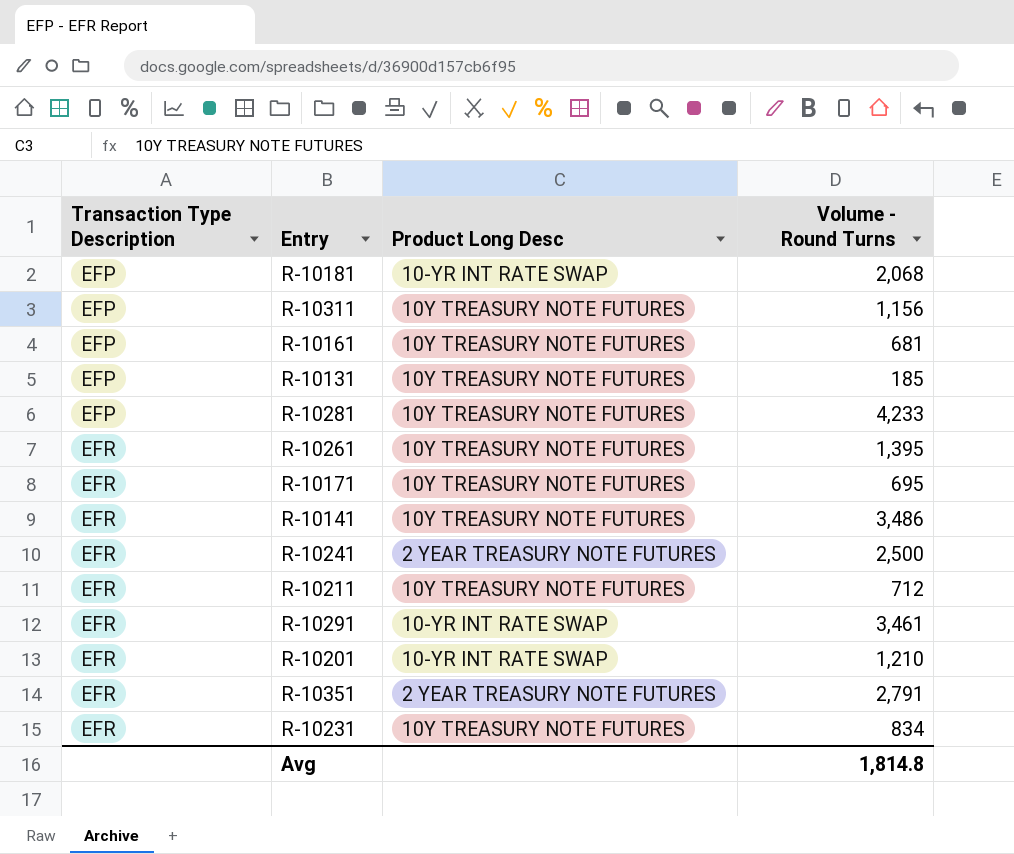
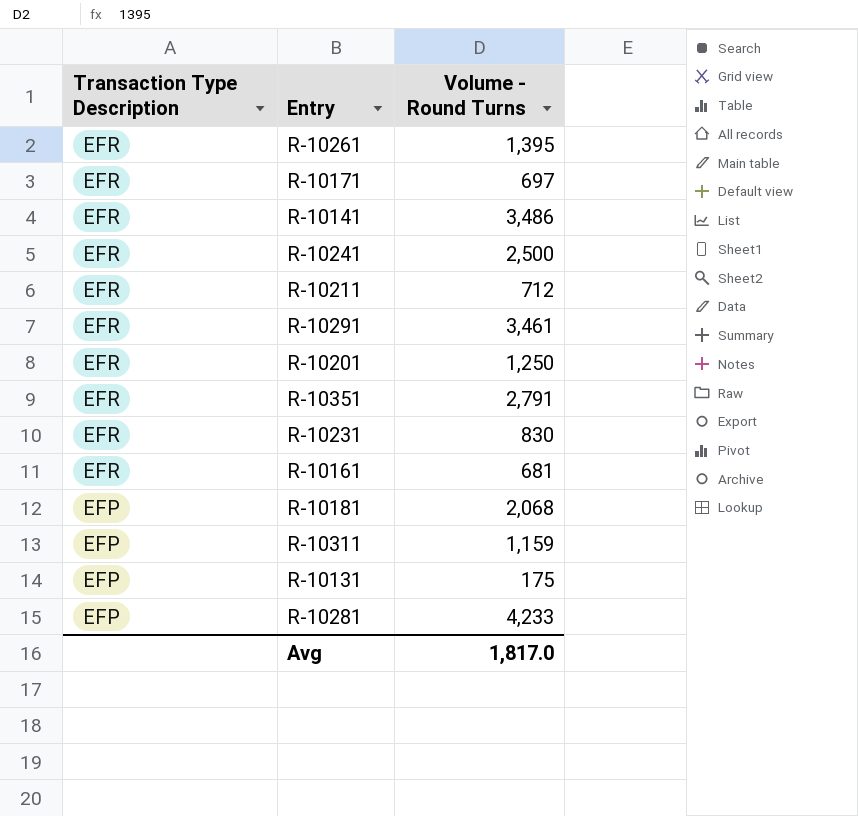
row order: Transaction Type Description ascending -> Transaction Type Description descending
column Product Long Desc | position: 3 -> none
R-10171 | Volume - Round Turns: 695 -> 697
R-10201 | Volume - Round Turns: 1,210 -> 1,250
R-10231 | Volume - Round Turns: 834 -> 830
R-10161 | Transaction Type Description: EFP -> EFR
R-10311 | Volume - Round Turns: 1,156 -> 1,159
R-10131 | Volume - Round Turns: 185 -> 175
Avg | Volume - Round Turns: 1,814.8 -> 1,817.0

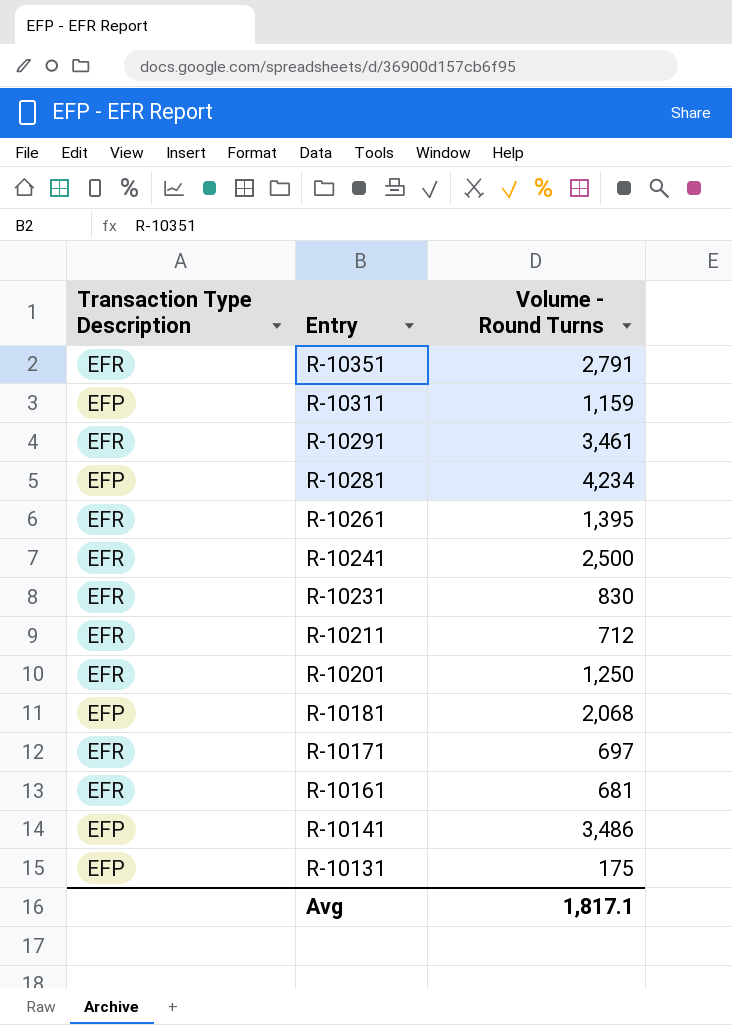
row order: Transaction Type Description descending -> Entry descending
R-10281 | Volume - Round Turns: 4,233 -> 4,234
R-10141 | Transaction Type Description: EFR -> EFP
Avg | Volume - Round Turns: 1,817.0 -> 1,817.1

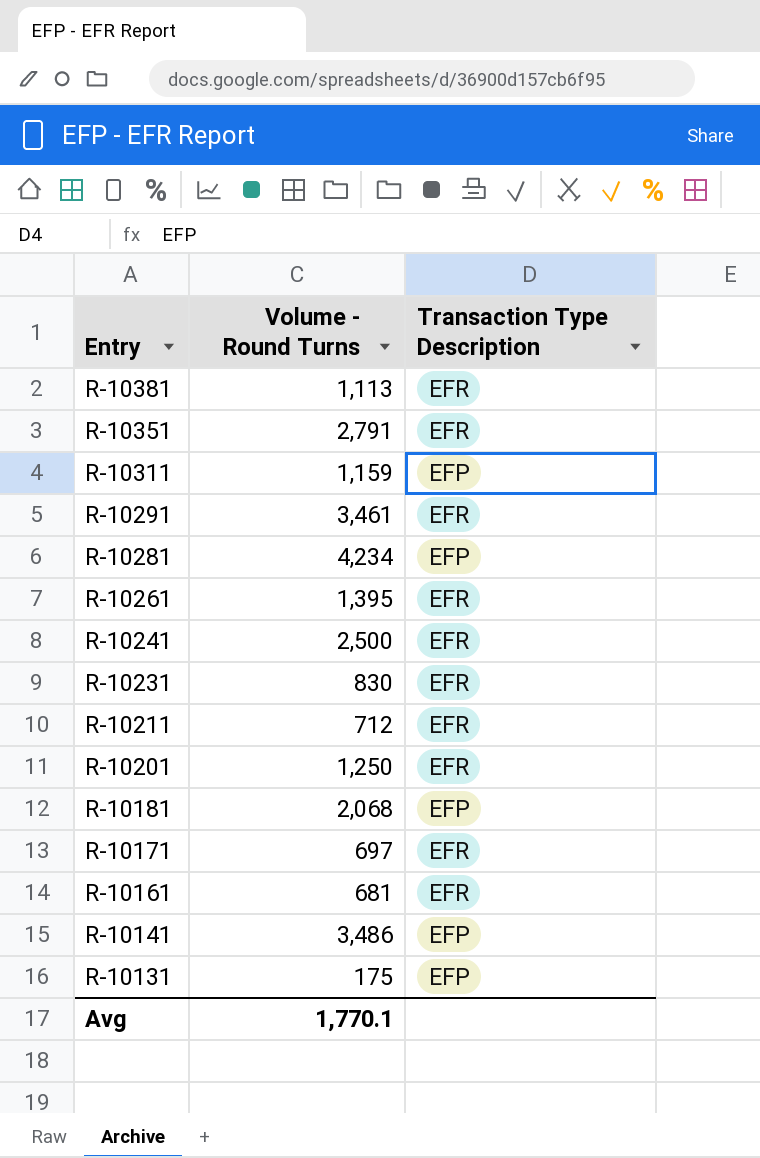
column Transaction Type Description | position: 1 -> 3
row R-10381: none -> 1,113 | EFR
Avg | Volume - Round Turns: 1,817.1 -> 1,770.1

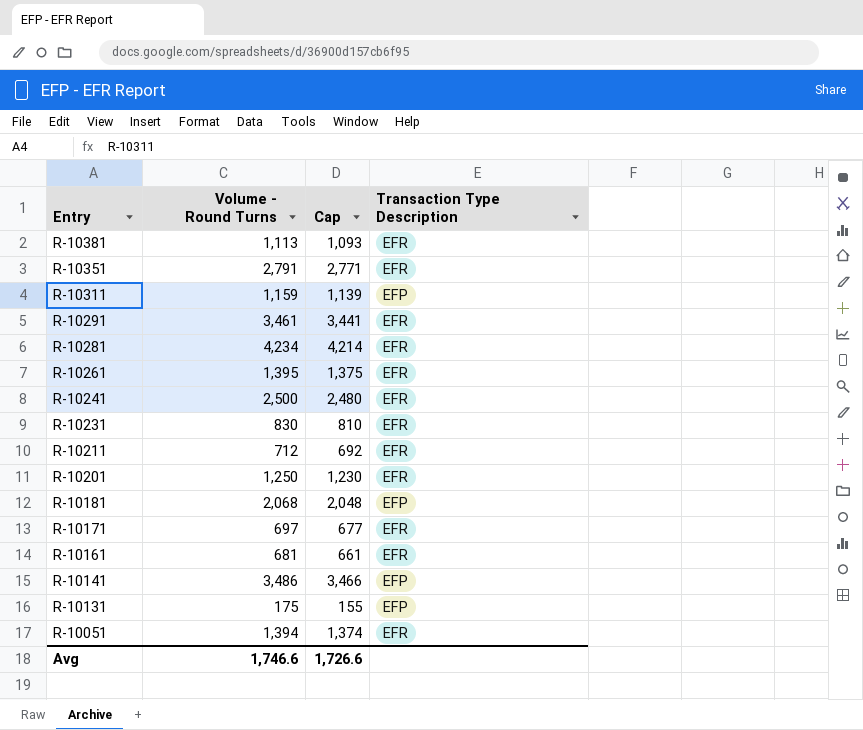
column Cap | formula: none -> [Volume - Round Turns] - 20
R-10281 | Transaction Type Description: EFP -> EFR
row R-10051: none -> 1,394 | 1,374 | EFR
Avg | Volume - Round Turns: 1,770.1 -> 1,746.6

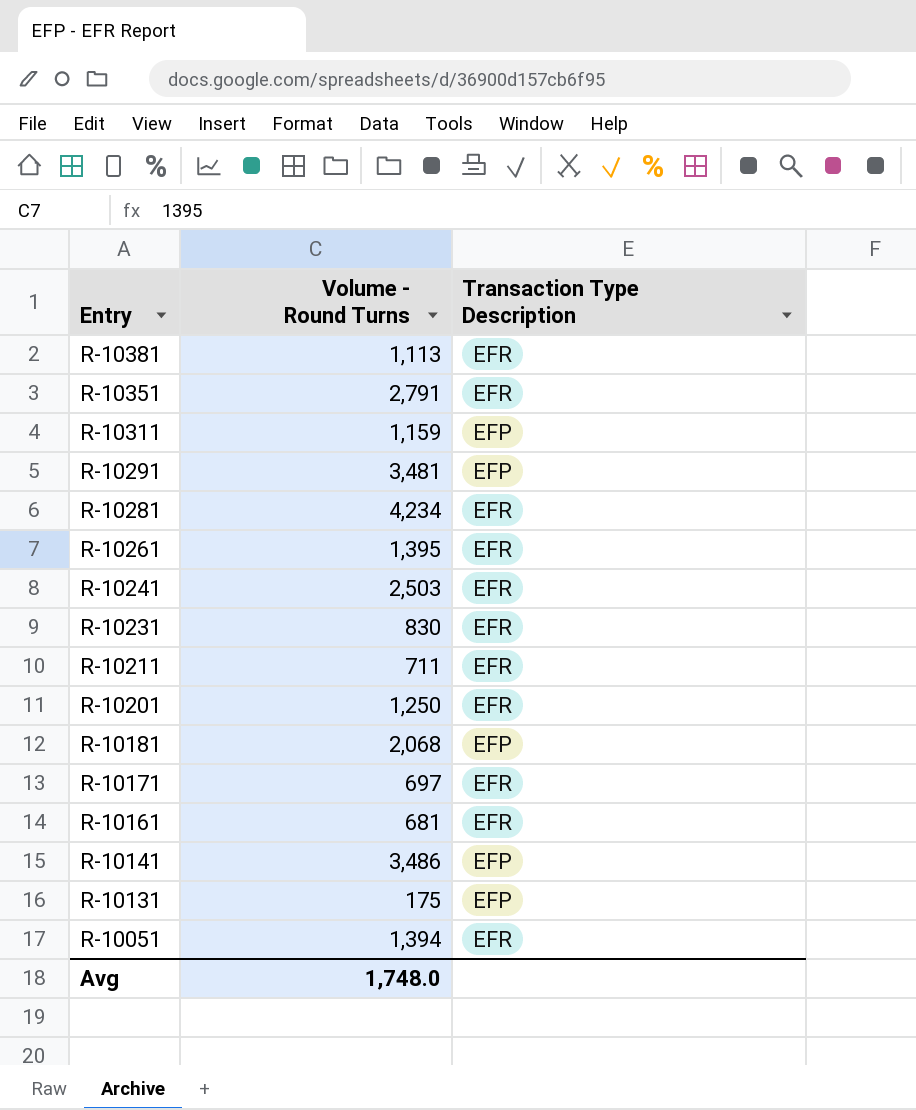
column Cap | formula: [Volume - Round Turns] - 20 -> none
R-10291 | Volume - Round Turns: 3,461 -> 3,481
R-10291 | Transaction Type Description: EFR -> EFP
R-10241 | Volume - Round Turns: 2,500 -> 2,503
R-10211 | Volume - Round Turns: 712 -> 711
Avg | Volume - Round Turns: 1,746.6 -> 1,748.0

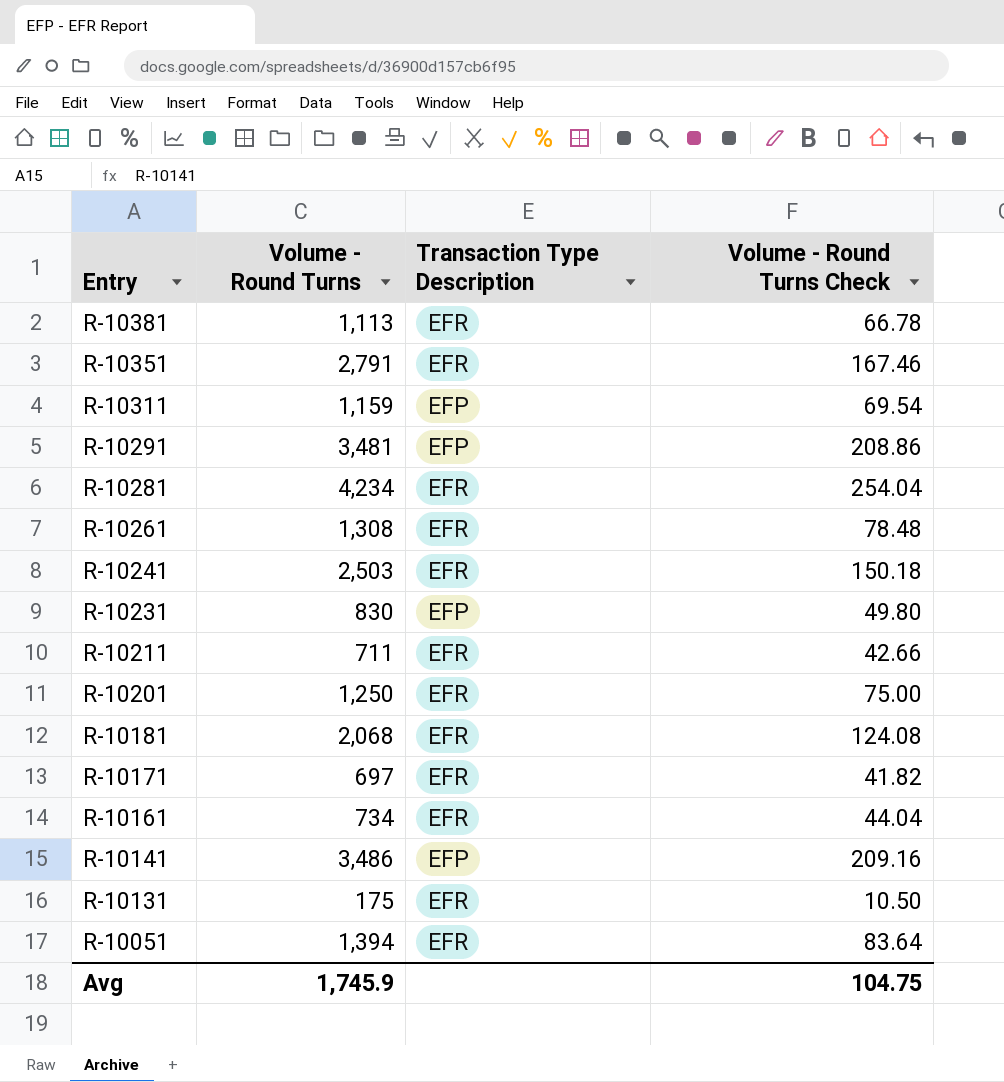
column Volume - Round Turns Check | formula: none -> [Volume - Round Turns] * 0.06
R-10261 | Volume - Round Turns: 1,395 -> 1,308
R-10231 | Transaction Type Description: EFR -> EFP
R-10181 | Transaction Type Description: EFP -> EFR
R-10161 | Volume - Round Turns: 681 -> 734
R-10131 | Transaction Type Description: EFP -> EFR
Avg | Volume - Round Turns: 1,748.0 -> 1,745.9

